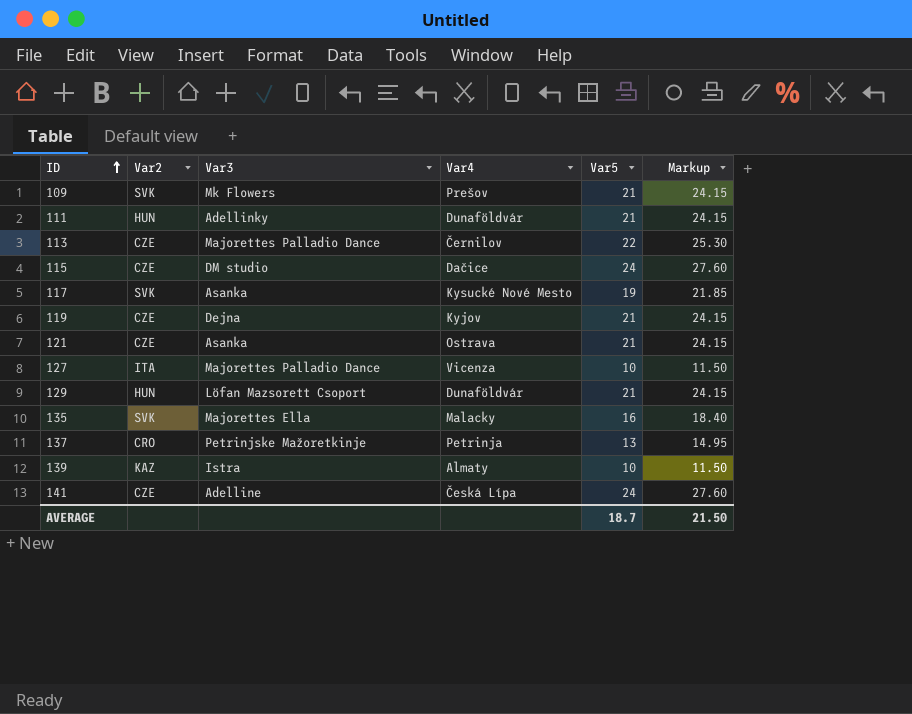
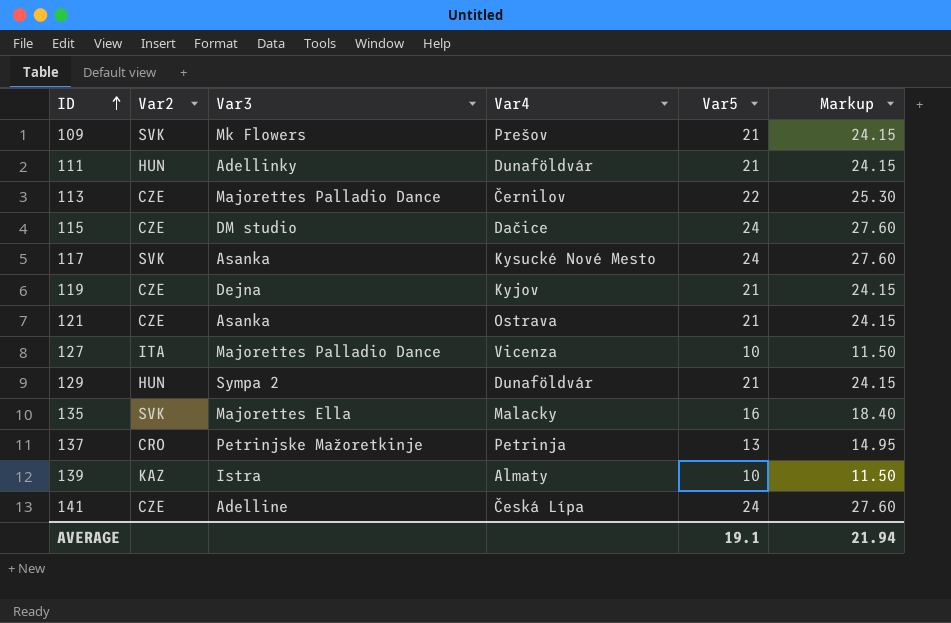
117 | Var5: 19 -> 24
117 | Markup: 21.85 -> 27.60
129 | Var3: Löfan Mazsorett Csoport -> Sympa 2
AVERAGE | Var5: 18.7 -> 19.1
AVERAGE | Markup: 21.50 -> 21.94

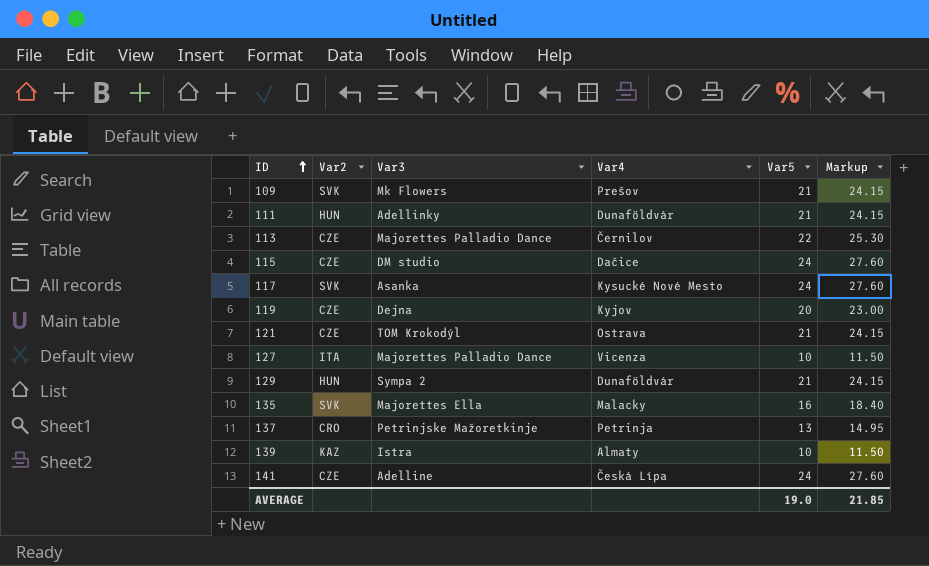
119 | Var5: 21 -> 20
119 | Markup: 24.15 -> 23.00
121 | Var3: Asanka -> TOM Krokodýl
AVERAGE | Var5: 19.1 -> 19.0
AVERAGE | Markup: 21.94 -> 21.85

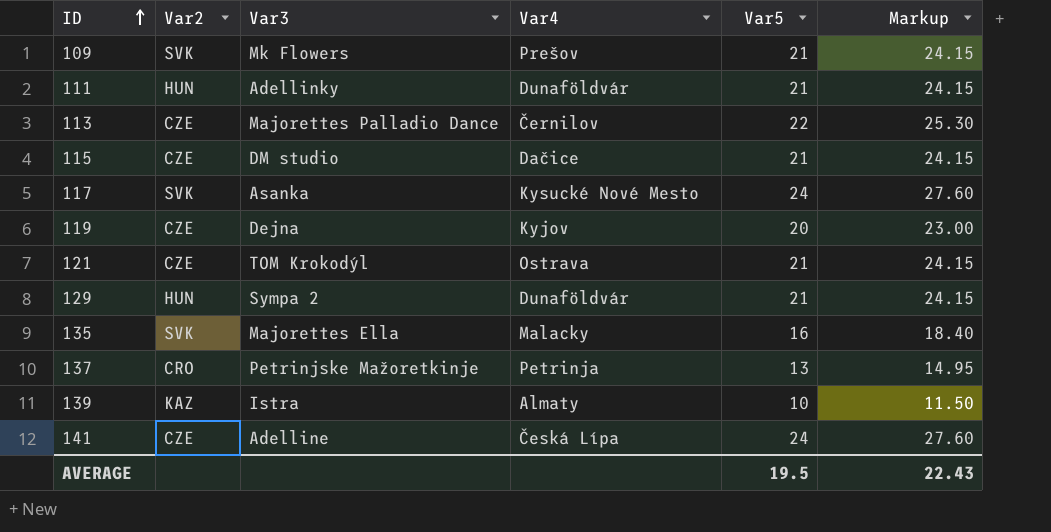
row 127: ITA | Majorettes Palladio Dance | Vicenza | 10 | 11.50 -> none
115 | Var5: 24 -> 21
115 | Markup: 27.60 -> 24.15
AVERAGE | Var5: 19.0 -> 19.5
AVERAGE | Markup: 21.85 -> 22.43

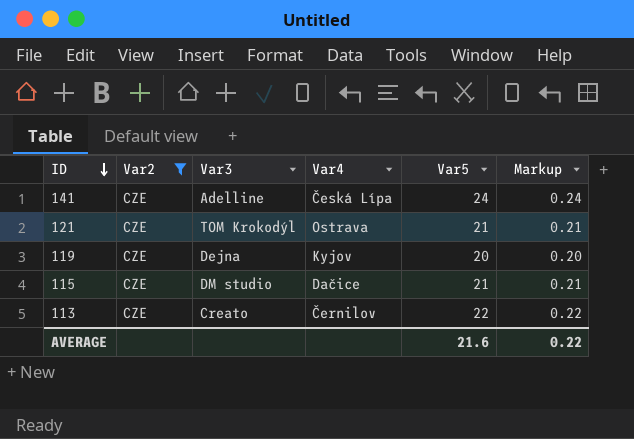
filter: none -> Var2 = CZE
row order: ID ascending -> ID descending
column Markup | formula: [Var5] * 1.15 -> [Var5] * 0.01
113 | Var3: Majorettes Palladio Dance -> Creato
AVERAGE | Var5: 19.5 -> 21.6
AVERAGE | Markup: 22.43 -> 0.22

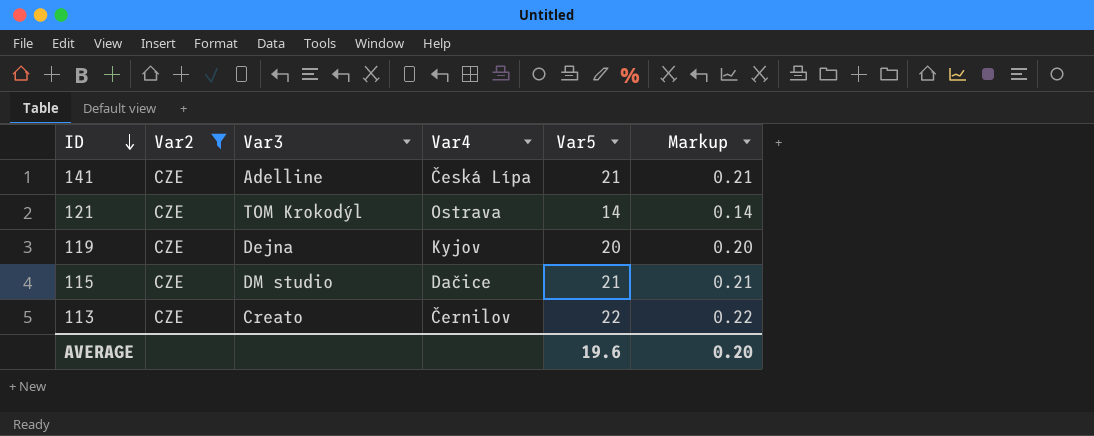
141 | Var5: 24 -> 21
141 | Markup: 0.24 -> 0.21
121 | Var5: 21 -> 14
121 | Markup: 0.21 -> 0.14
AVERAGE | Var5: 21.6 -> 19.6
AVERAGE | Markup: 0.22 -> 0.20

